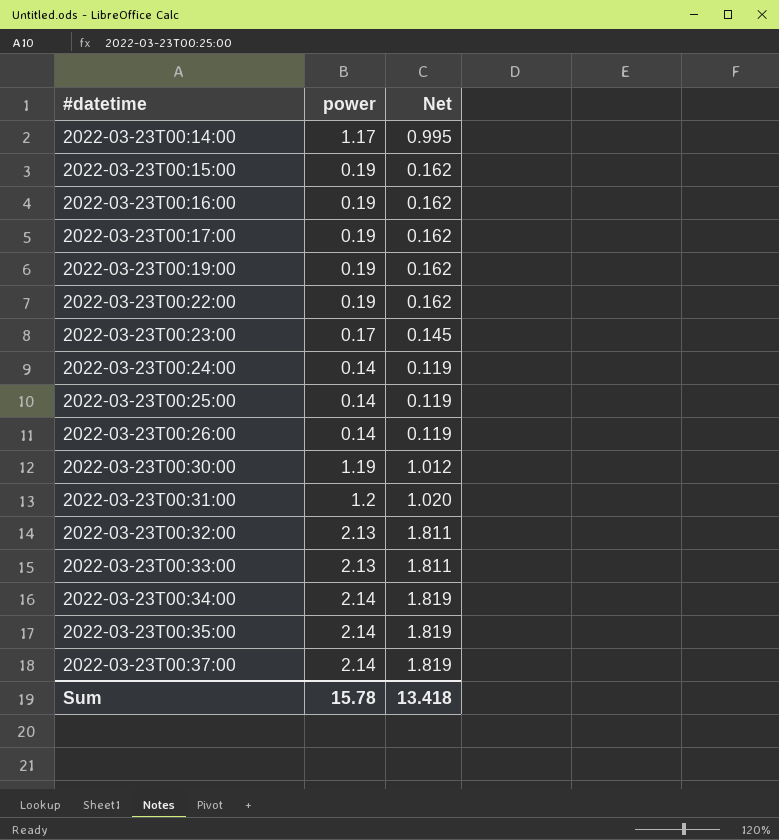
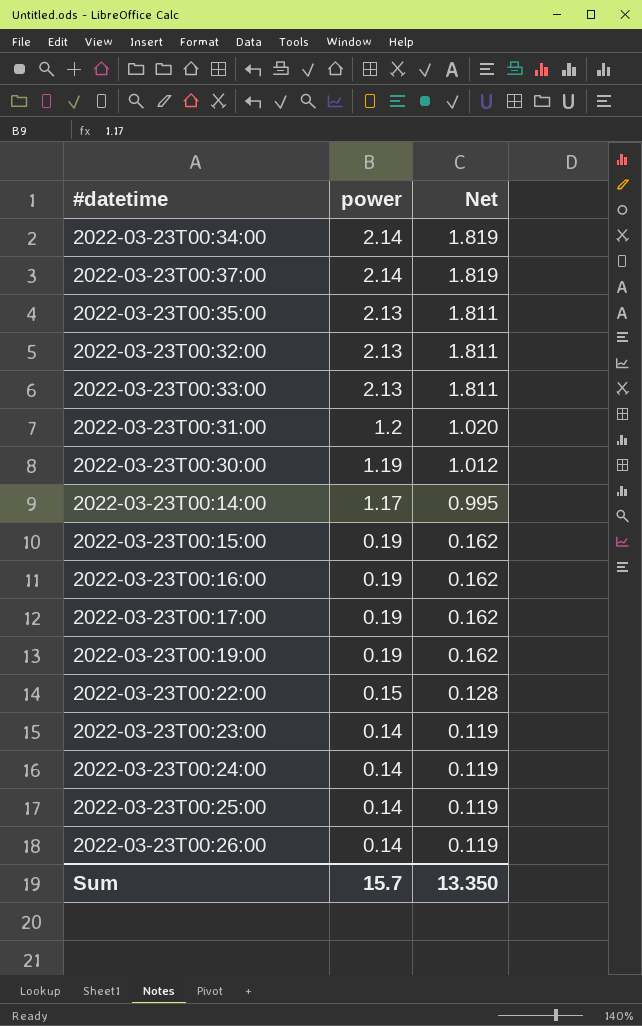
row order: #datetime ascending -> power descending
2022-03-23T00:35:00 | power: 2.14 -> 2.13
2022-03-23T00:35:00 | Net: 1.819 -> 1.811
2022-03-23T00:22:00 | power: 0.19 -> 0.15
2022-03-23T00:22:00 | Net: 0.162 -> 0.128
2022-03-23T00:23:00 | power: 0.17 -> 0.14
2022-03-23T00:23:00 | Net: 0.145 -> 0.119
Sum | power: 15.78 -> 15.7
Sum | Net: 13.418 -> 13.350

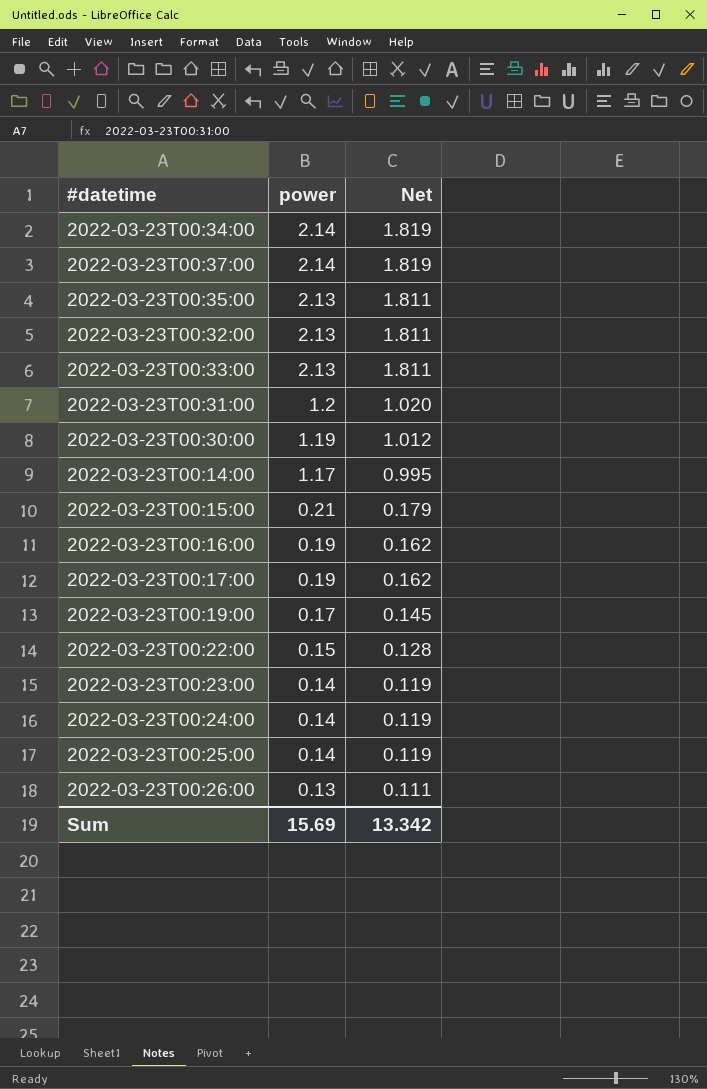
2022-03-23T00:15:00 | power: 0.19 -> 0.21
2022-03-23T00:15:00 | Net: 0.162 -> 0.179
2022-03-23T00:19:00 | power: 0.19 -> 0.17
2022-03-23T00:19:00 | Net: 0.162 -> 0.145
2022-03-23T00:26:00 | power: 0.14 -> 0.13
2022-03-23T00:26:00 | Net: 0.119 -> 0.111
Sum | power: 15.7 -> 15.69
Sum | Net: 13.350 -> 13.342

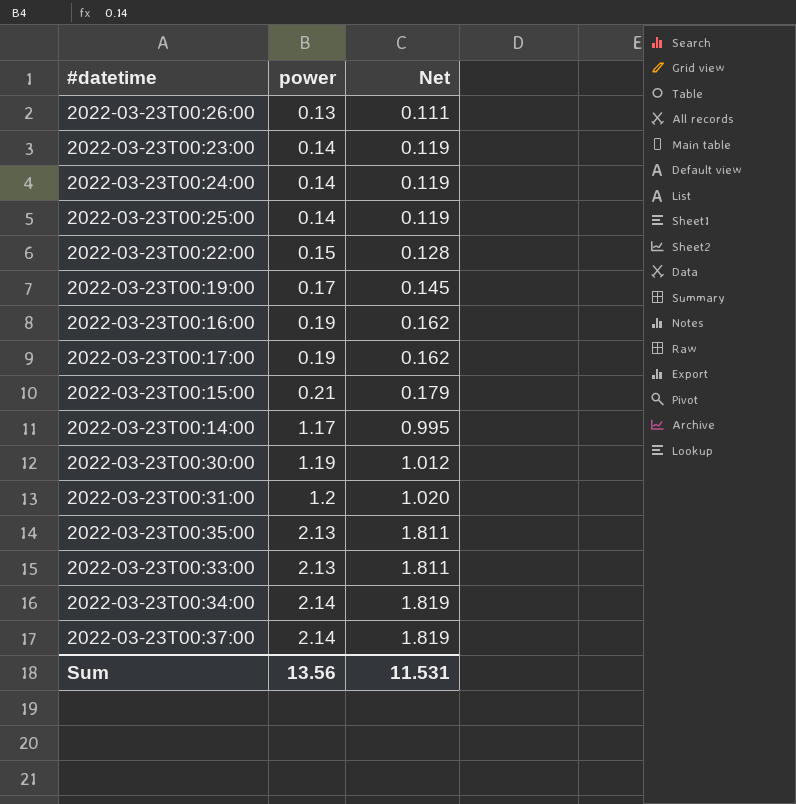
row order: power descending -> power ascending
row 2022-03-23T00:32:00: 2.13 | 1.811 -> none
Sum | power: 15.69 -> 13.56
Sum | Net: 13.342 -> 11.531

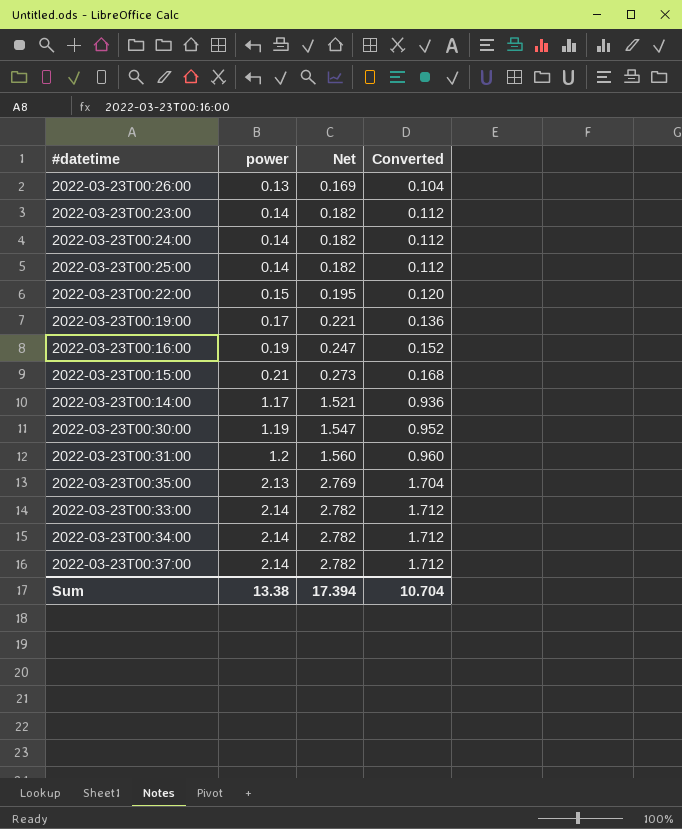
column Net | formula: [power] * 0.85 -> [power] * 1.3
column Converted | formula: none -> [power] * 0.8
row 2022-03-23T00:17:00: 0.19 | 0.162 -> none
2022-03-23T00:33:00 | power: 2.13 -> 2.14
Sum | power: 13.56 -> 13.38
Sum | Net: 11.531 -> 17.394

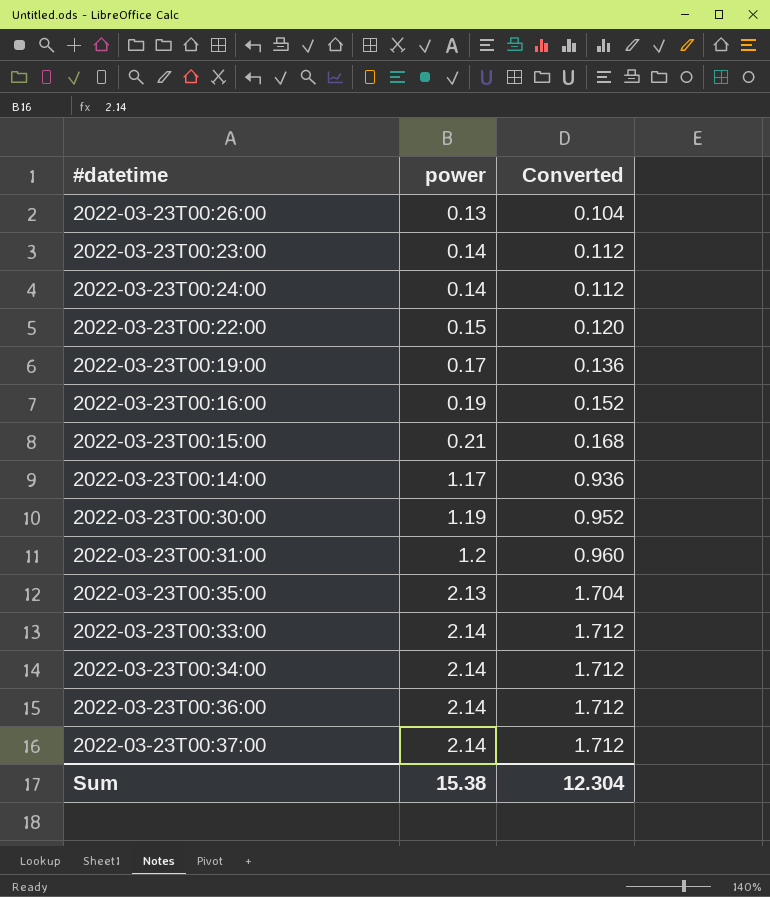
column Net | formula: [power] * 1.3 -> none
row 2022-03-23T00:25:00: 0.14 | 0.182 | 0.112 -> none
row 2022-03-23T00:36:00: none -> 2.14 | 1.712
Sum | power: 13.38 -> 15.38
Sum | Converted: 10.704 -> 12.304

